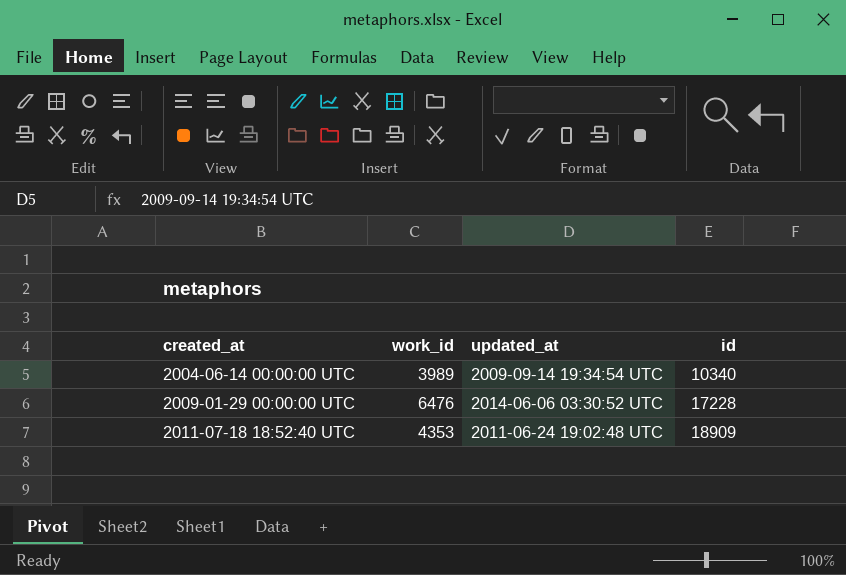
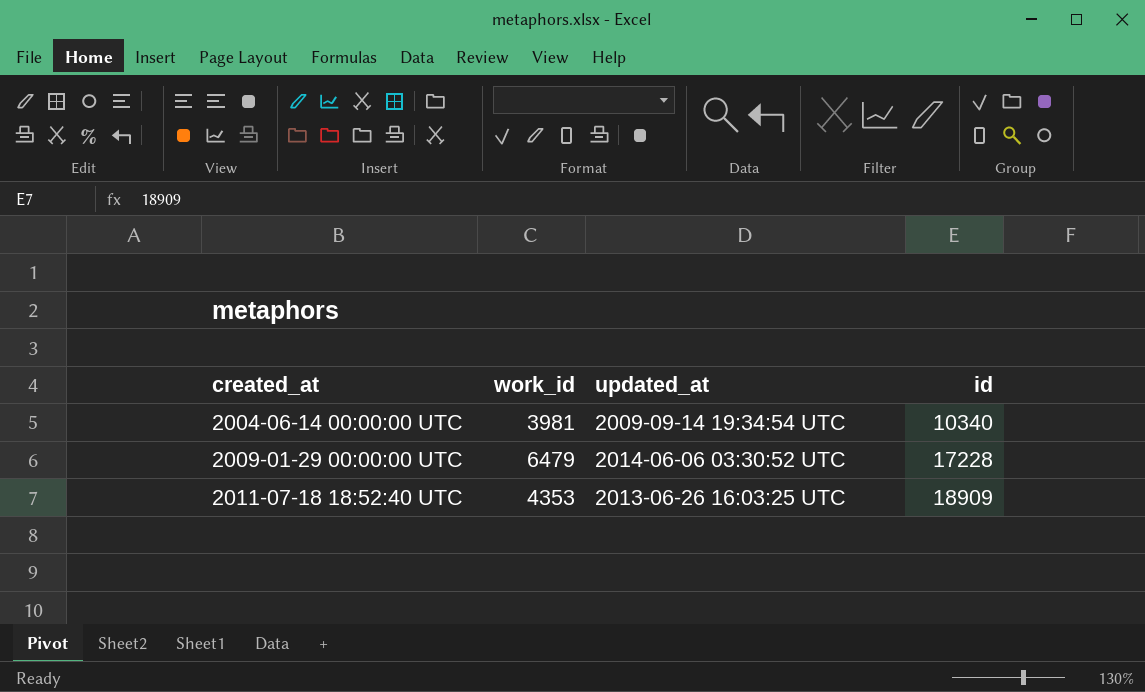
2004-06-14 00:00:00 UTC | work_id: 3989 -> 3981
2009-01-29 00:00:00 UTC | work_id: 6476 -> 6479
2011-07-18 18:52:40 UTC | updated_at: 2011-06-24 19:02:48 UTC -> 2013-06-26 16:03:25 UTC

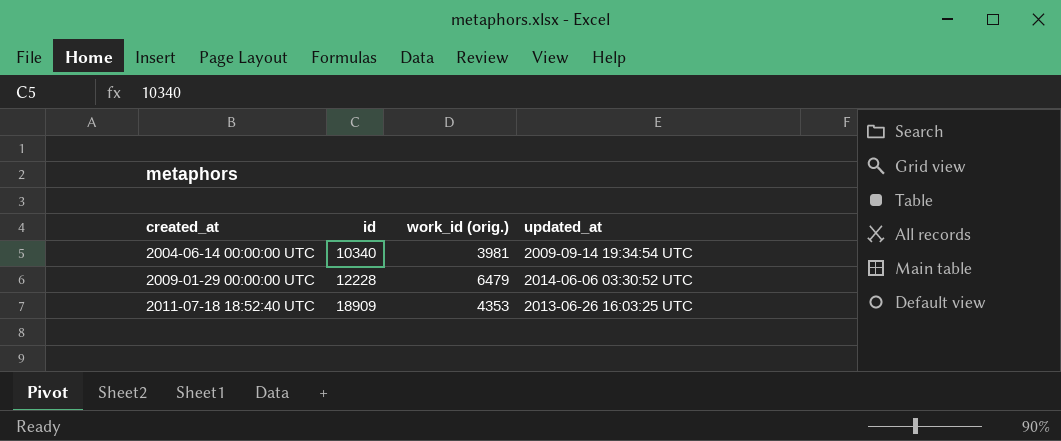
column id | position: 4 -> 2
column name: work_id -> work_id (orig.)
2009-01-29 00:00:00 UTC | id: 17228 -> 12228

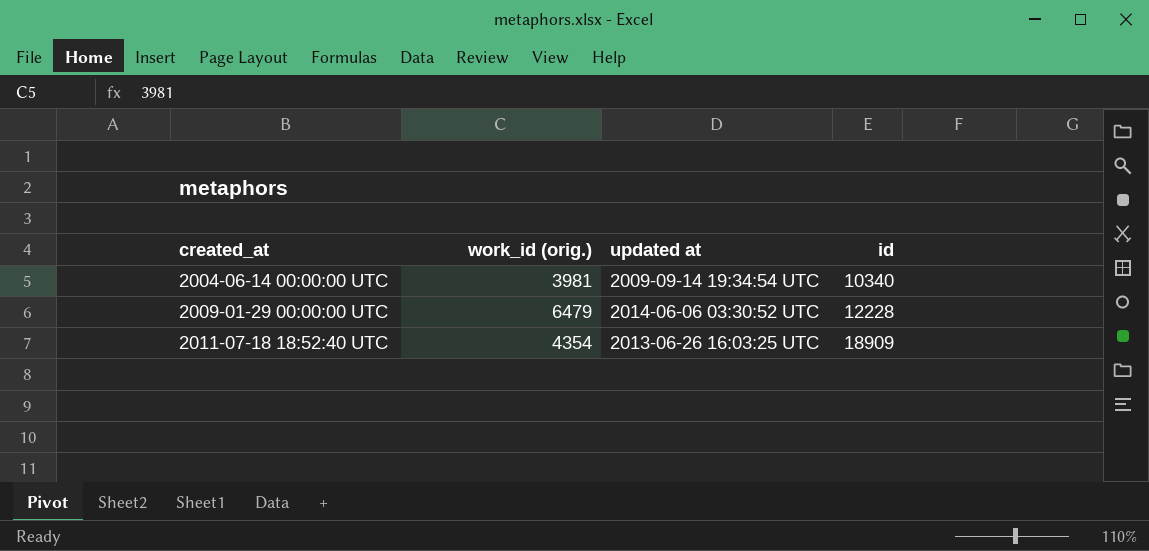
column name: updated_at -> updated at
column id | position: 2 -> 4
2011-07-18 18:52:40 UTC | work_id (orig.): 4353 -> 4354

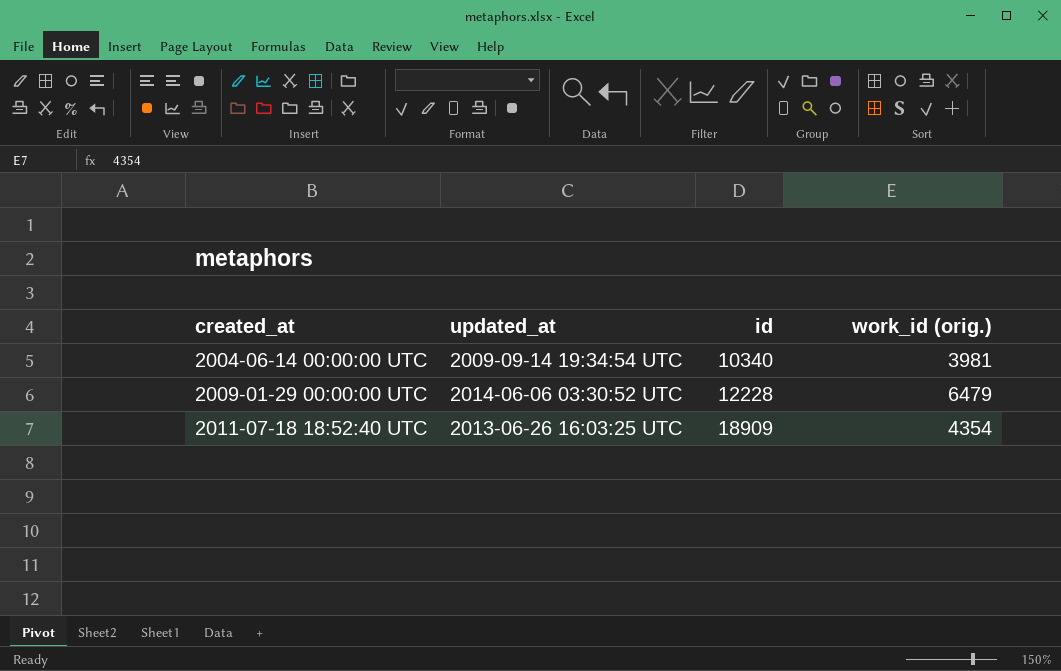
column name: updated at -> updated_at
column work_id (orig.) | position: 2 -> 4

